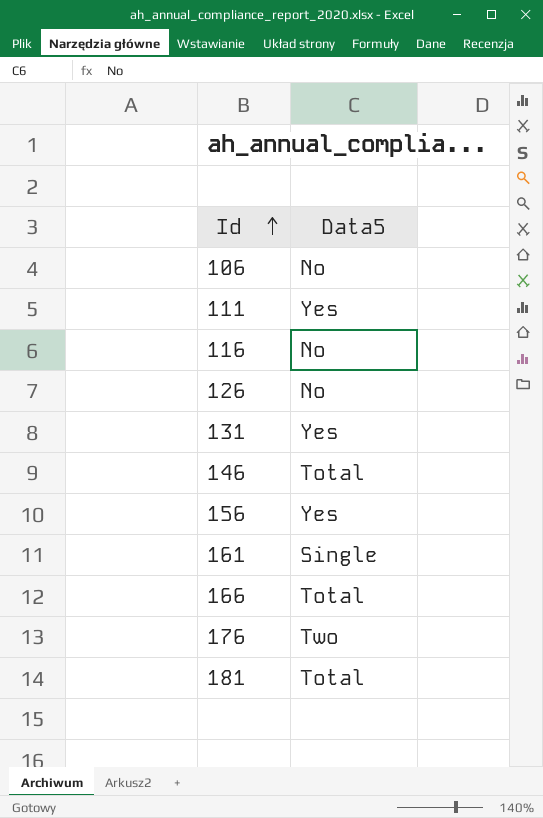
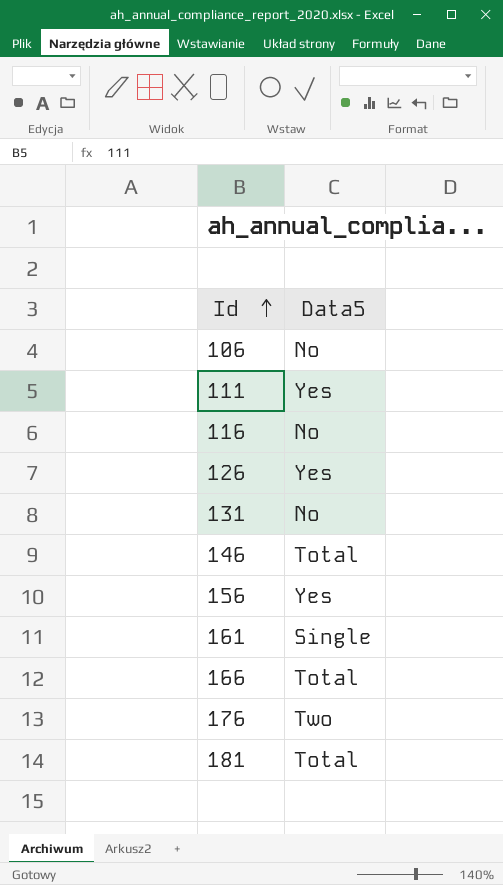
126 | Data5: No -> Yes
131 | Data5: Yes -> No

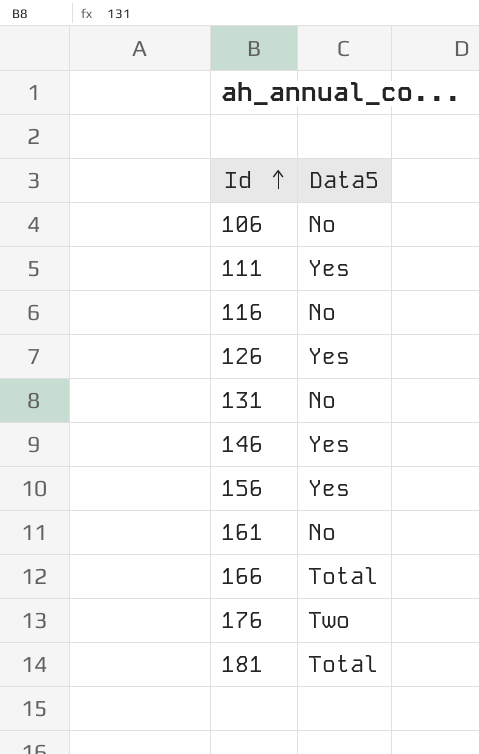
146 | Data5: Total -> Yes
161 | Data5: Single -> No

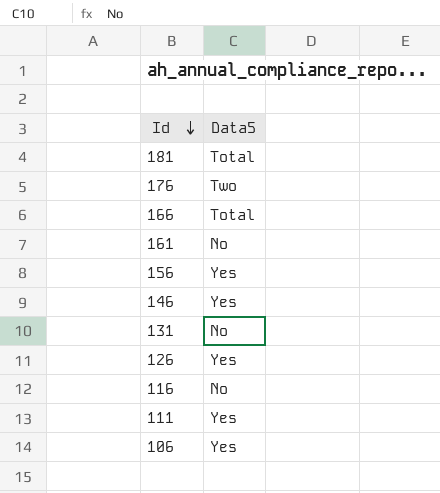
row order: Id ascending -> Id descending
106 | Data5: No -> Yes

